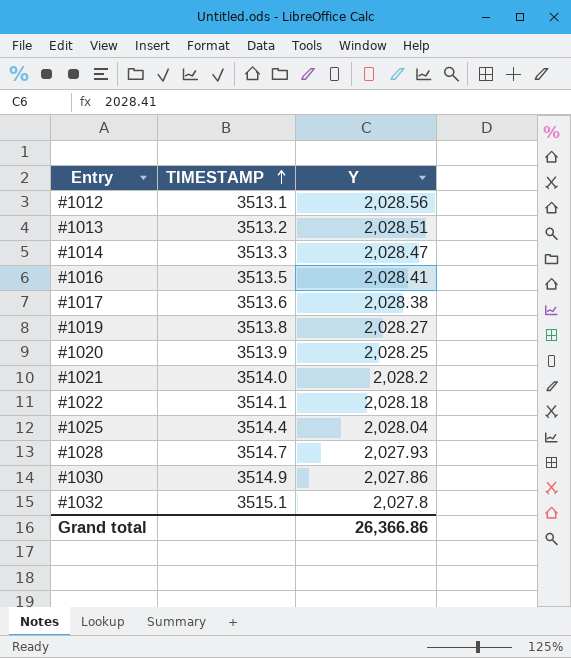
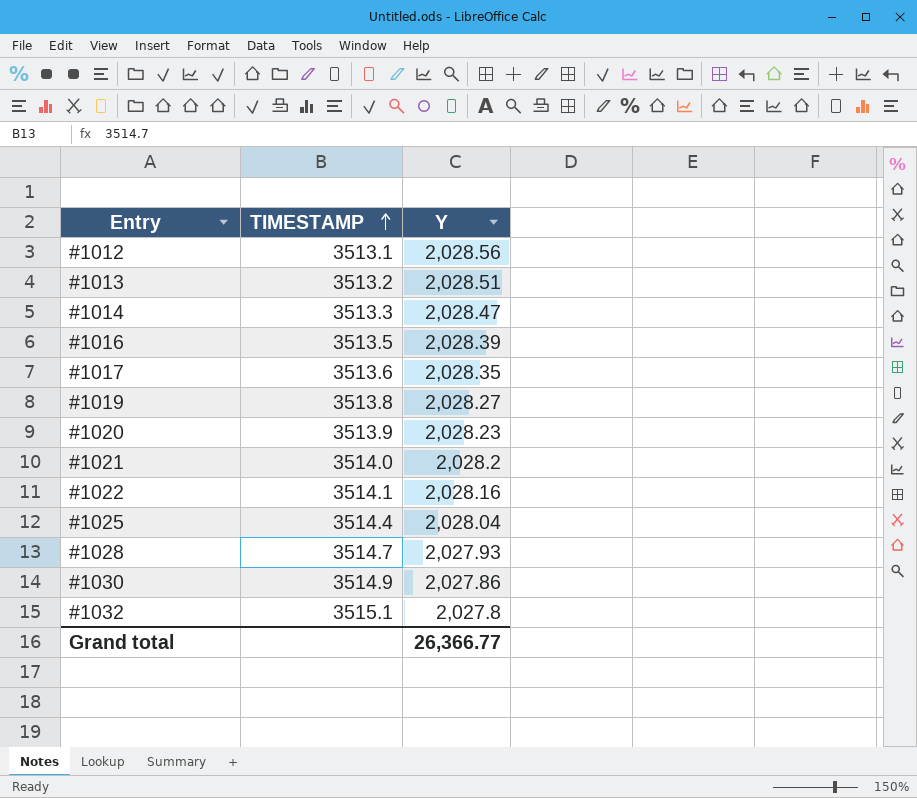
#1016 | Y: 2,028.41 -> 2,028.39
#1017 | Y: 2,028.38 -> 2,028.35
#1020 | Y: 2,028.25 -> 2,028.23
#1022 | Y: 2,028.18 -> 2,028.16
Grand total | Y: 26,366.86 -> 26,366.77

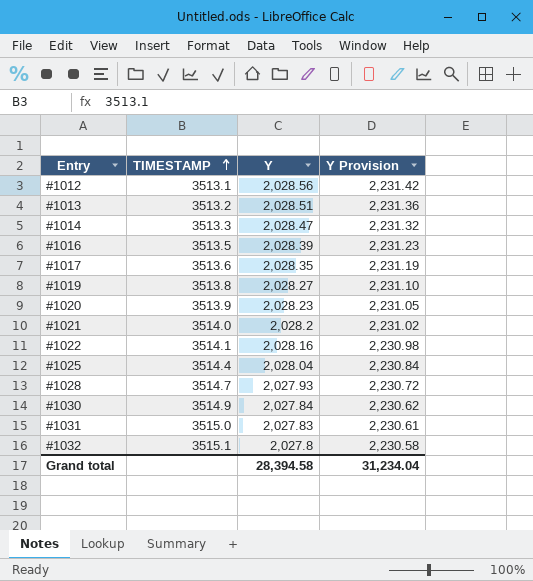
column Y Provision | formula: none -> [Y] * 1.1
#1030 | Y: 2,027.86 -> 2,027.84
row #1031: none -> 3515.0 | 2,027.83 | 2,230.61
Grand total | Y: 26,366.77 -> 28,394.58

